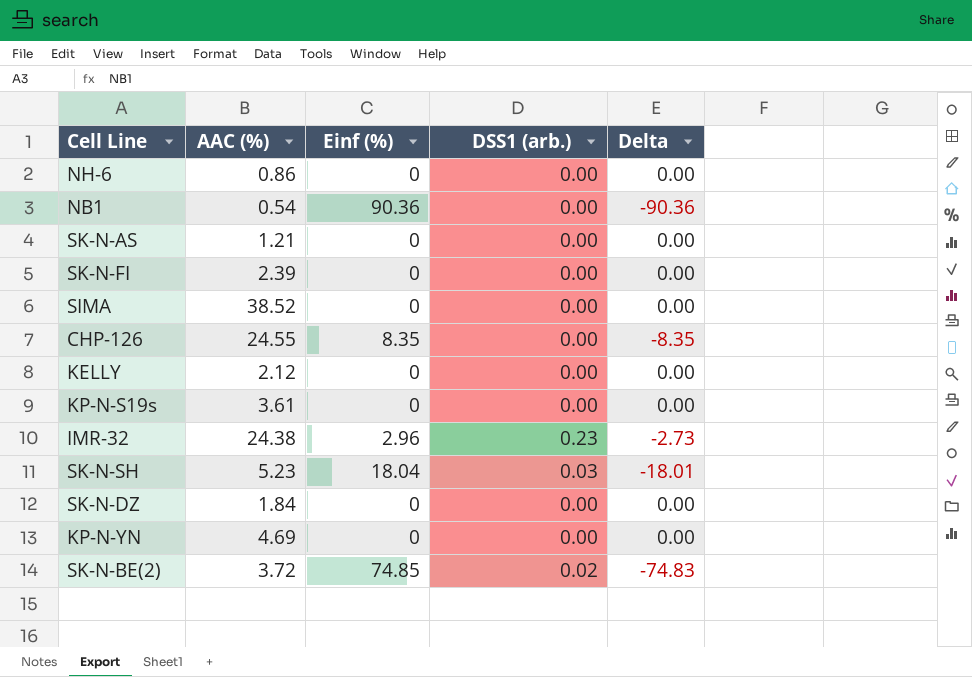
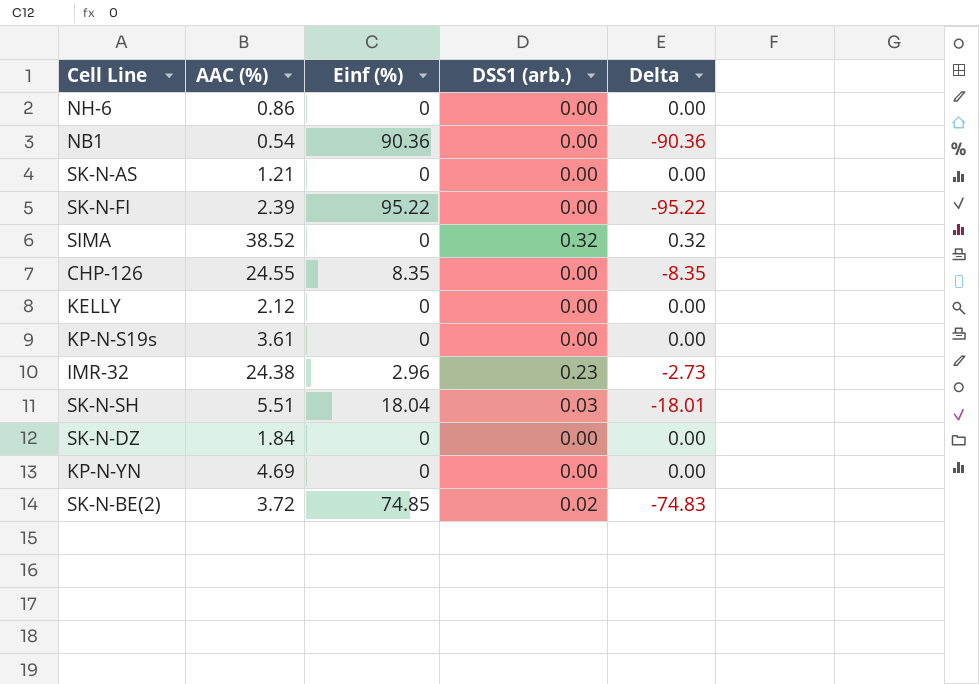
SK-N-FI | Einf (%): 0 -> 95.22
SK-N-FI | Delta: 0.00 -> -95.22
SIMA | DSS1 (arb.): 0.00 -> 0.32
SIMA | Delta: 0.00 -> 0.32
SK-N-SH | AAC (%): 5.23 -> 5.51

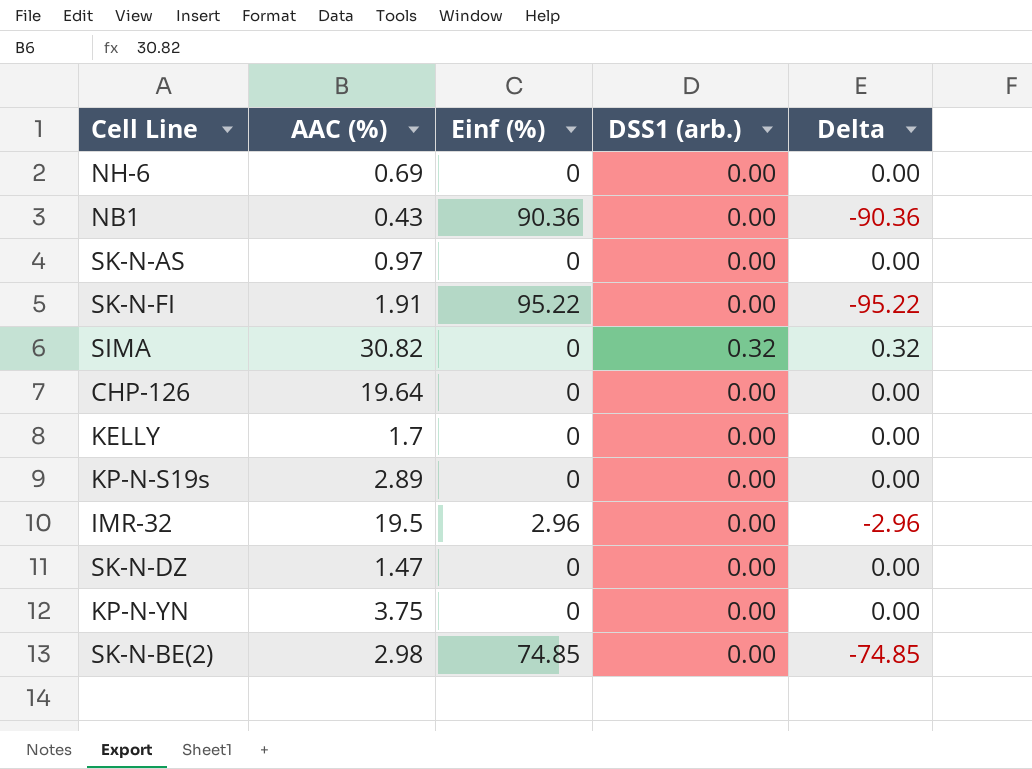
row SK-N-SH: 5.51 | 18.04 | 0.03 | -18.01 -> none
NH-6 | AAC (%): 0.86 -> 0.69
NB1 | AAC (%): 0.54 -> 0.43
SK-N-AS | AAC (%): 1.21 -> 0.97
SK-N-FI | AAC (%): 2.39 -> 1.91
SIMA | AAC (%): 38.52 -> 30.82
CHP-126 | AAC (%): 24.55 -> 19.64
CHP-126 | Einf (%): 8.35 -> 0
CHP-126 | Delta: -8.35 -> 0.00
KELLY | AAC (%): 2.12 -> 1.7
KP-N-S19s | AAC (%): 3.61 -> 2.89
IMR-32 | AAC (%): 24.38 -> 19.5
IMR-32 | DSS1 (arb.): 0.23 -> 0.00
IMR-32 | Delta: -2.73 -> -2.96
SK-N-DZ | AAC (%): 1.84 -> 1.47
KP-N-YN | AAC (%): 4.69 -> 3.75
SK-N-BE(2) | AAC (%): 3.72 -> 2.98
SK-N-BE(2) | DSS1 (arb.): 0.02 -> 0.00
SK-N-BE(2) | Delta: -74.83 -> -74.85

